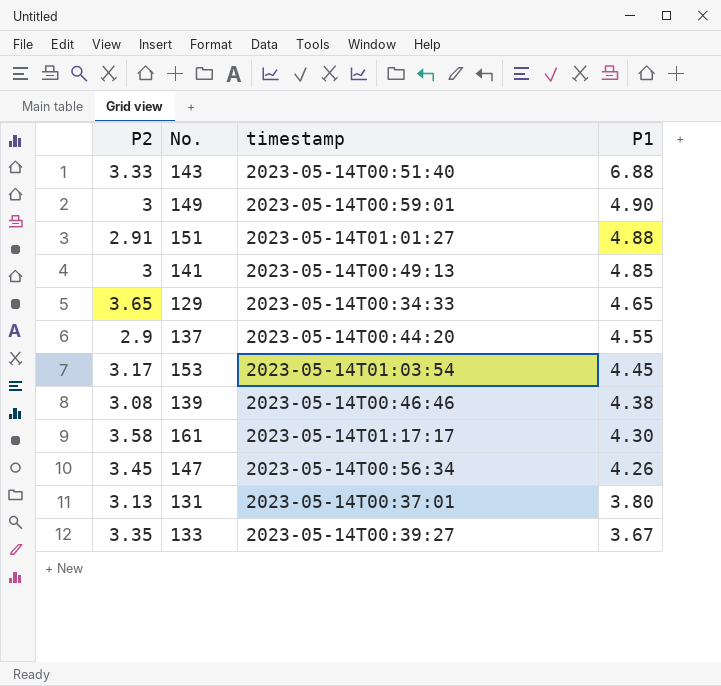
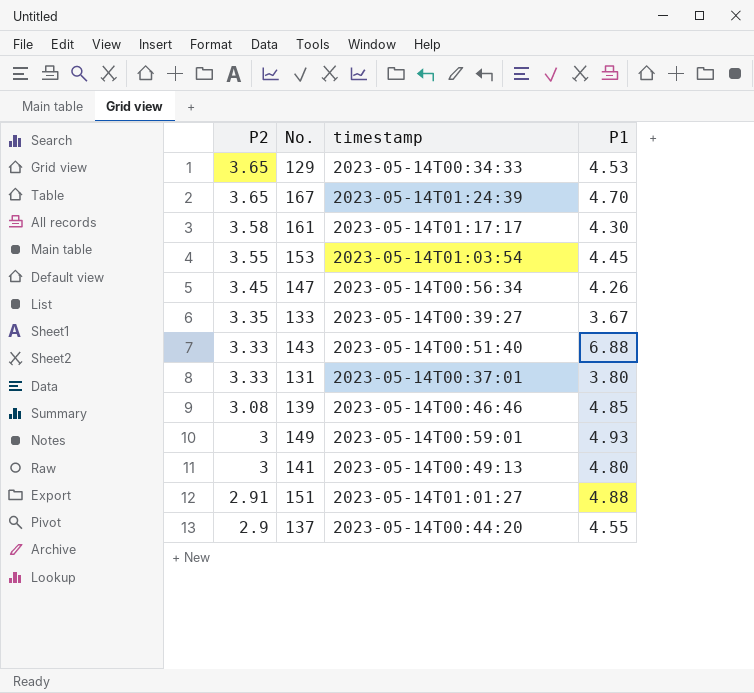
row order: P1 descending -> P2 descending
129 | P1: 4.65 -> 4.53
row 167: none -> 3.65 | 2023-05-14T01:24:39 | 4.70
153 | P2: 3.17 -> 3.55
131 | P2: 3.13 -> 3.33
139 | P1: 4.38 -> 4.85
149 | P1: 4.90 -> 4.93
141 | P1: 4.85 -> 4.80

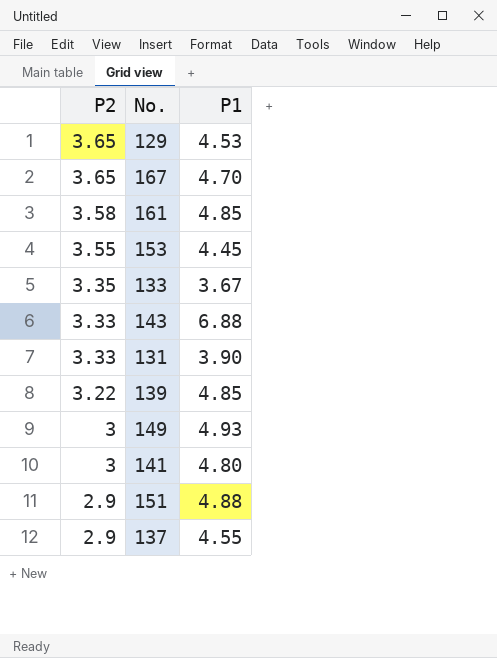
column timestamp | position: 3 -> none
row 147: 3.45 | 2023-05-14T00:56:34 | 4.26 -> none
161 | P1: 4.30 -> 4.85
131 | P1: 3.80 -> 3.90
139 | P2: 3.08 -> 3.22
151 | P2: 2.91 -> 2.9

